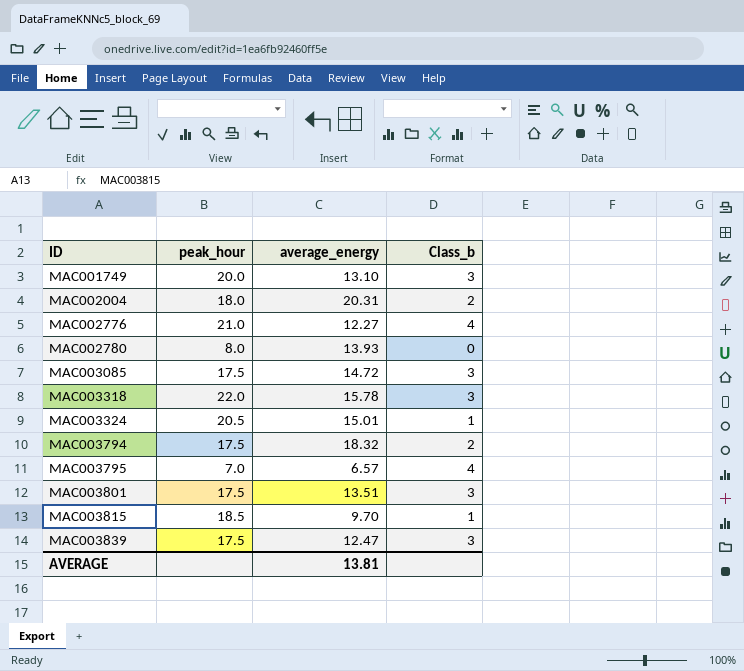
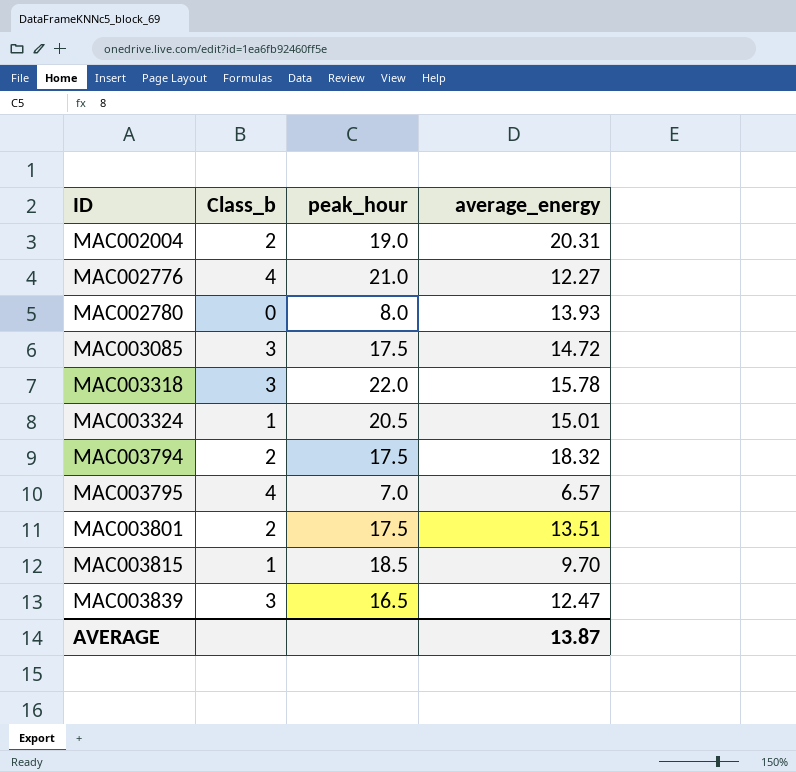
column Class_b | position: 4 -> 2
row MAC001749: 20.0 | 13.10 | 3 -> none
MAC002004 | peak_hour: 18.0 -> 19.0
MAC003801 | Class_b: 3 -> 2
MAC003839 | peak_hour: 17.5 -> 16.5
AVERAGE | average_energy: 13.81 -> 13.87

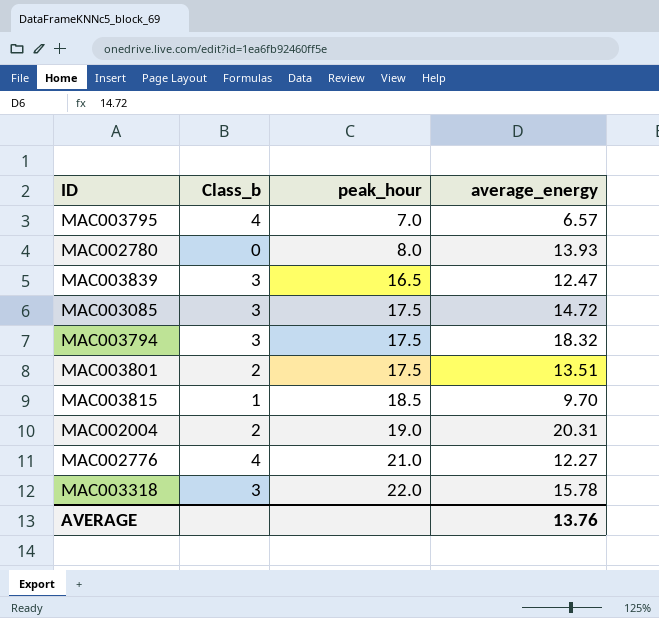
row order: ID ascending -> peak_hour ascending
row MAC003324: 1 | 20.5 | 15.01 -> none
MAC003794 | Class_b: 2 -> 3
AVERAGE | average_energy: 13.87 -> 13.76

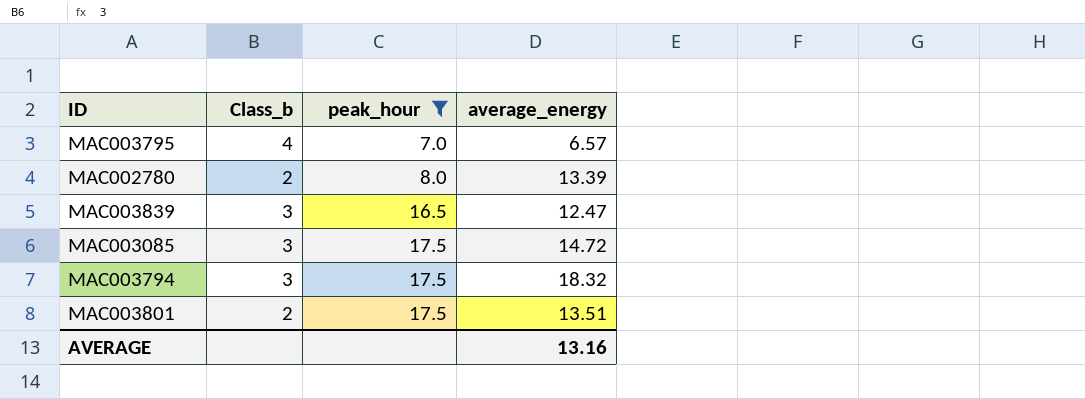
filter: none -> peak_hour <= 17.5
MAC002780 | Class_b: 0 -> 2
MAC002780 | average_energy: 13.93 -> 13.39
AVERAGE | average_energy: 13.76 -> 13.16

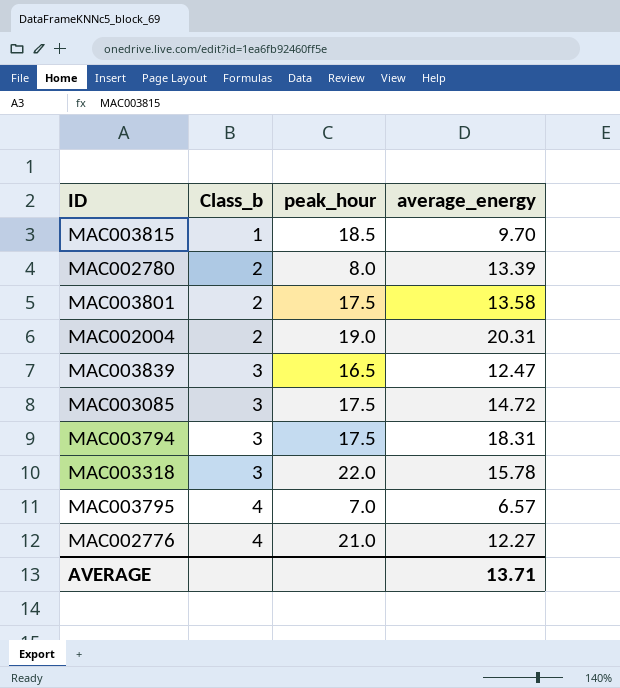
filter: peak_hour <= 17.5 -> none
row order: peak_hour ascending -> Class_b ascending
MAC003801 | average_energy: 13.51 -> 13.58
MAC003794 | average_energy: 18.32 -> 18.31
AVERAGE | average_energy: 13.16 -> 13.71

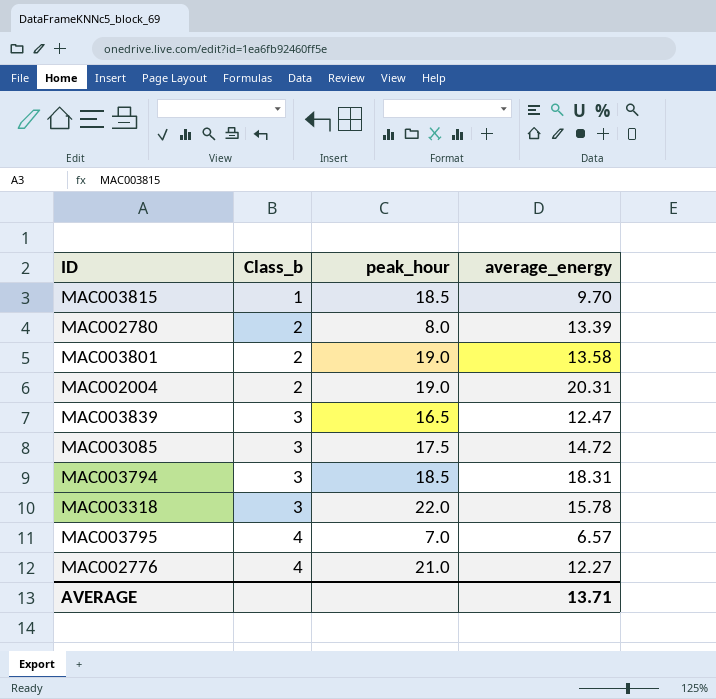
MAC003801 | peak_hour: 17.5 -> 19.0
MAC003794 | peak_hour: 17.5 -> 18.5

